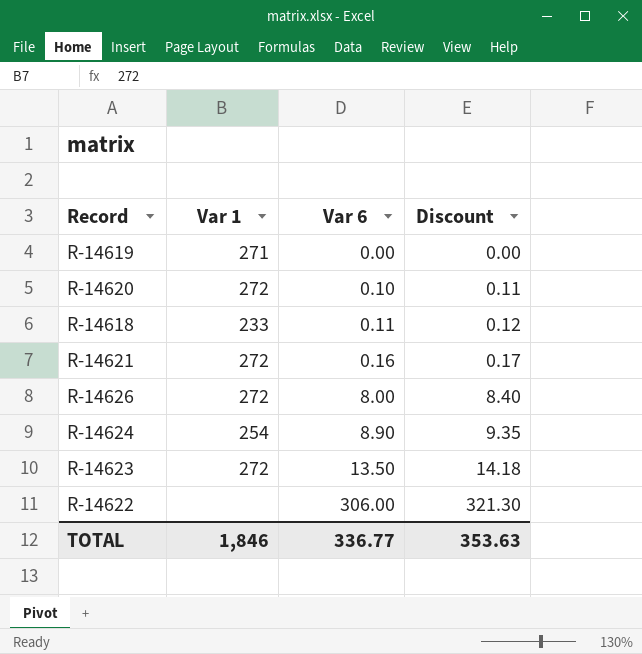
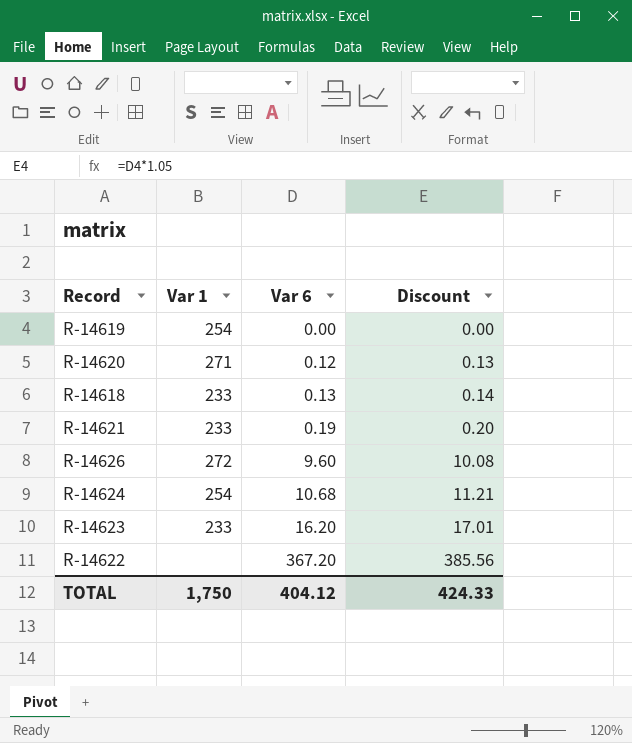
R-14619 | Var 1: 271 -> 254
R-14620 | Var 1: 272 -> 271
R-14620 | Var 6: 0.10 -> 0.12
R-14620 | Discount: 0.11 -> 0.13
R-14618 | Var 6: 0.11 -> 0.13
R-14618 | Discount: 0.12 -> 0.14
R-14621 | Var 1: 272 -> 233
R-14621 | Var 6: 0.16 -> 0.19
R-14621 | Discount: 0.17 -> 0.20
R-14626 | Var 6: 8.00 -> 9.60
R-14626 | Discount: 8.40 -> 10.08
R-14624 | Var 6: 8.90 -> 10.68
R-14624 | Discount: 9.35 -> 11.21
R-14623 | Var 1: 272 -> 233
R-14623 | Var 6: 13.50 -> 16.20
R-14623 | Discount: 14.18 -> 17.01
R-14622 | Var 6: 306.00 -> 367.20
R-14622 | Discount: 321.30 -> 385.56
TOTAL | Var 1: 1,846 -> 1,750
TOTAL | Var 6: 336.77 -> 404.12
TOTAL | Discount: 353.63 -> 424.33

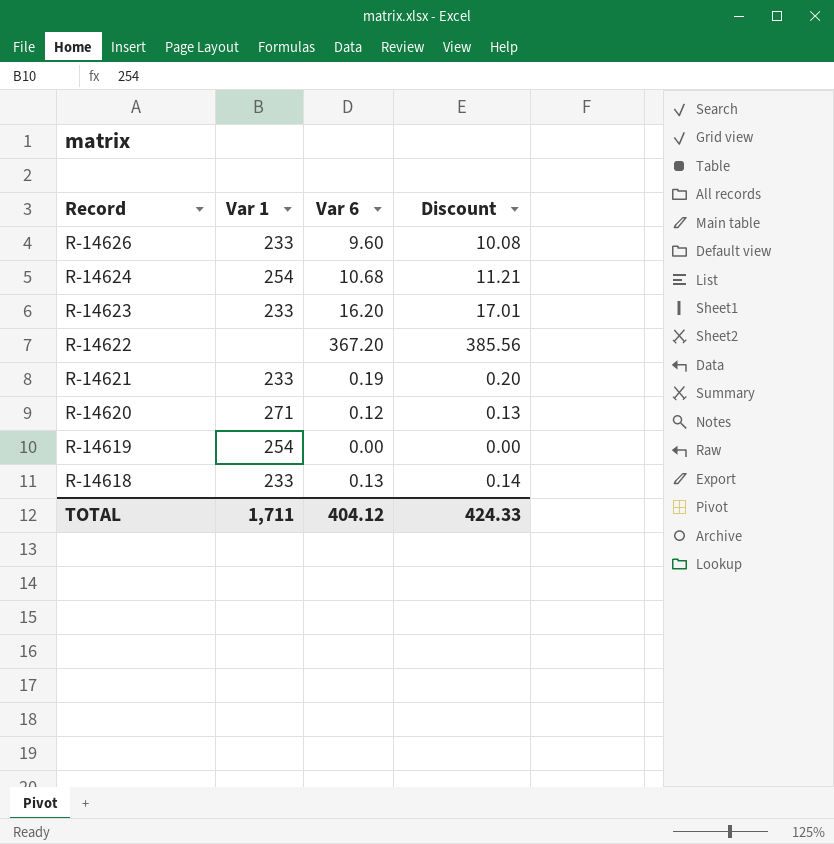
row order: Var 6 ascending -> Record descending
R-14626 | Var 1: 272 -> 233
TOTAL | Var 1: 1,750 -> 1,711

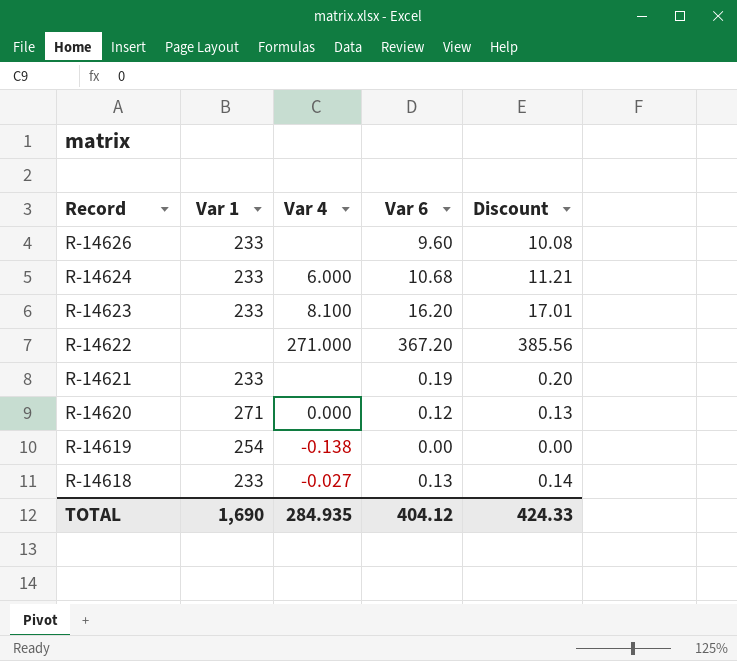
column Var 4 | position: none -> 3
R-14624 | Var 1: 254 -> 233
TOTAL | Var 1: 1,711 -> 1,690

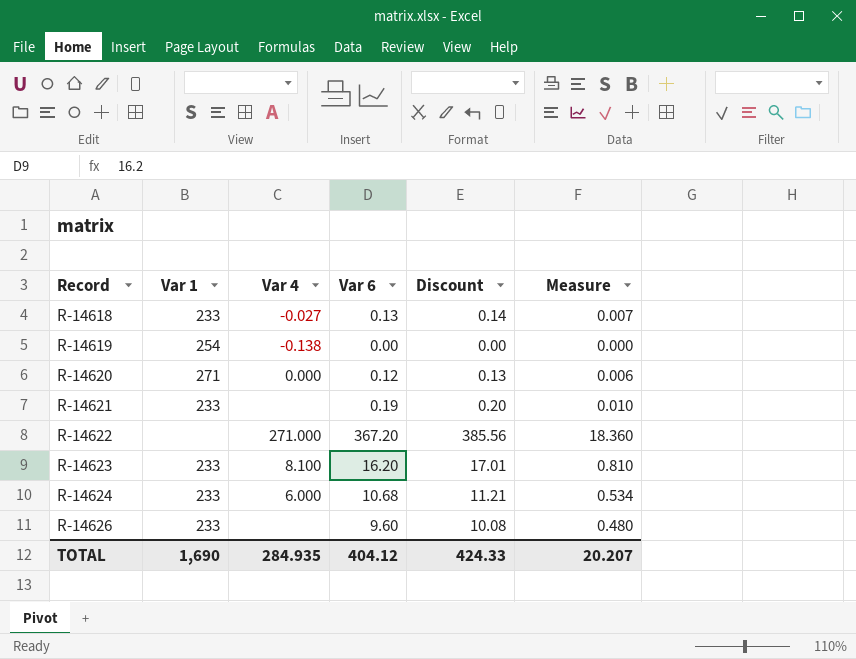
row order: Record descending -> Record ascending
column Measure | formula: none -> [Var 6] * 0.05

